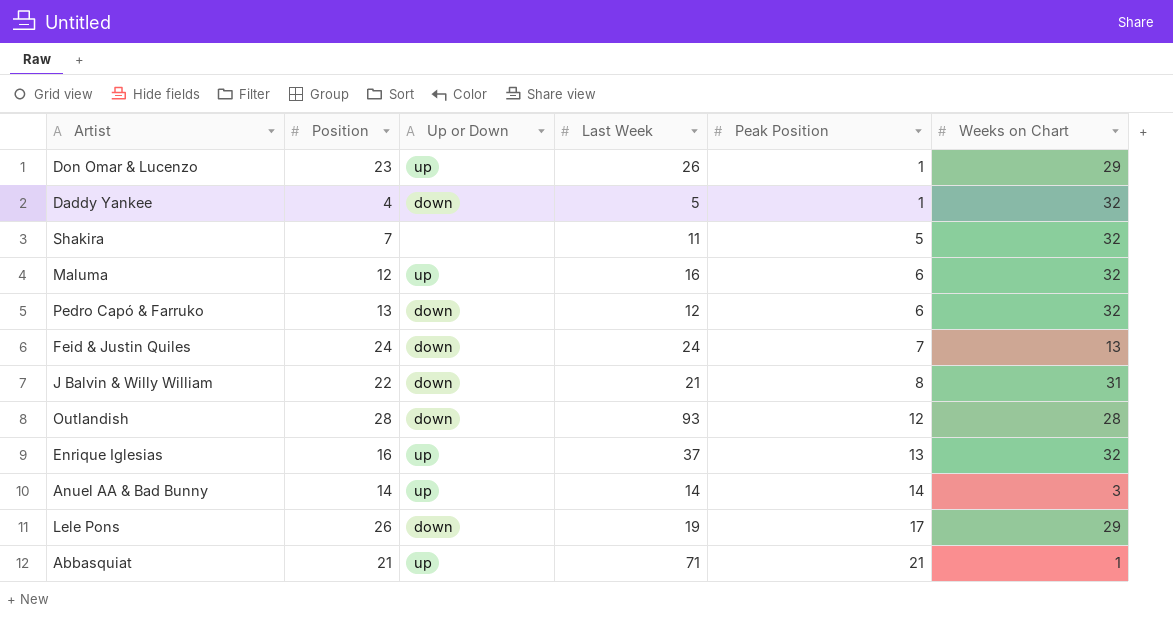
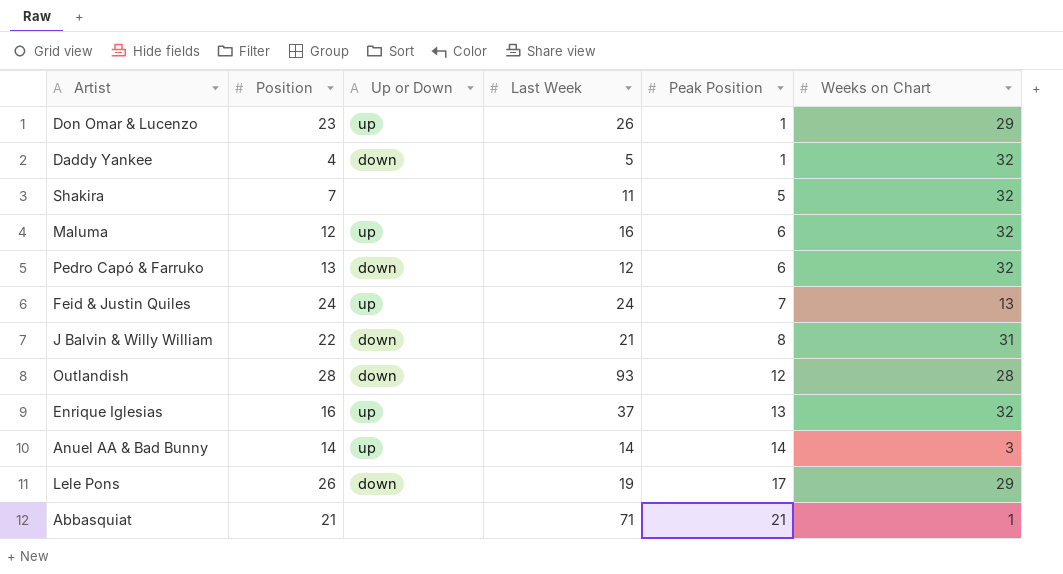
Feid & Justin Quiles | Up or Down: down -> up
Abbasquiat | Up or Down: up -> none

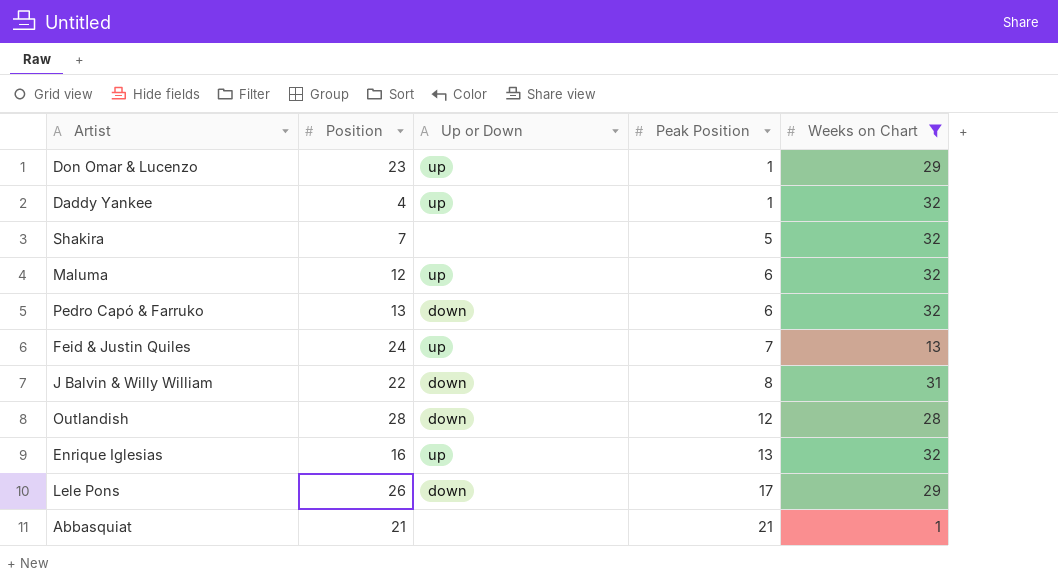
filter: none -> Weeks on Chart != 3
column Last Week | position: 4 -> none
Daddy Yankee | Up or Down: down -> up

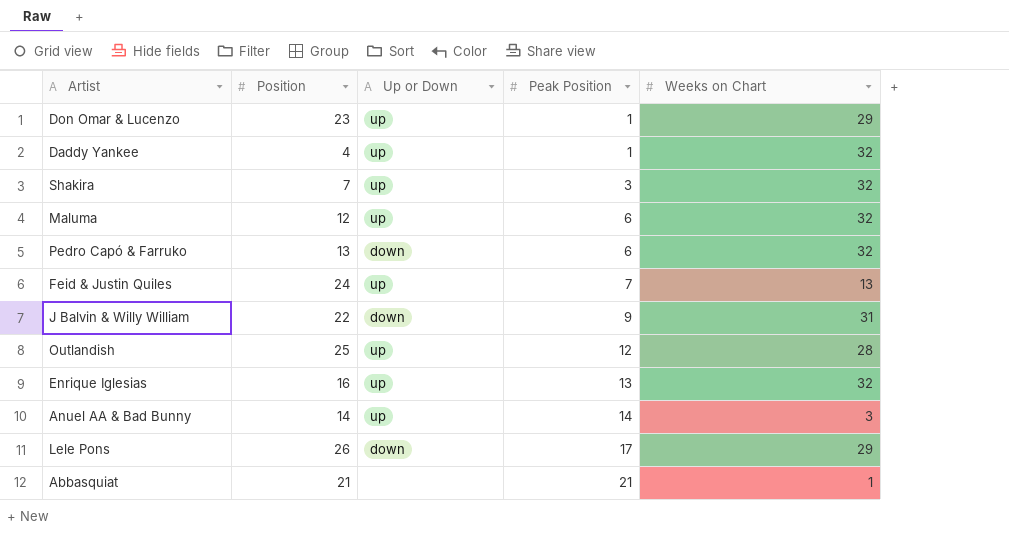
filter: Weeks on Chart != 3 -> none
Shakira | Up or Down: none -> up
Shakira | Peak Position: 5 -> 3
J Balvin & Willy William | Peak Position: 8 -> 9
Outlandish | Position: 28 -> 25
Outlandish | Up or Down: down -> up

